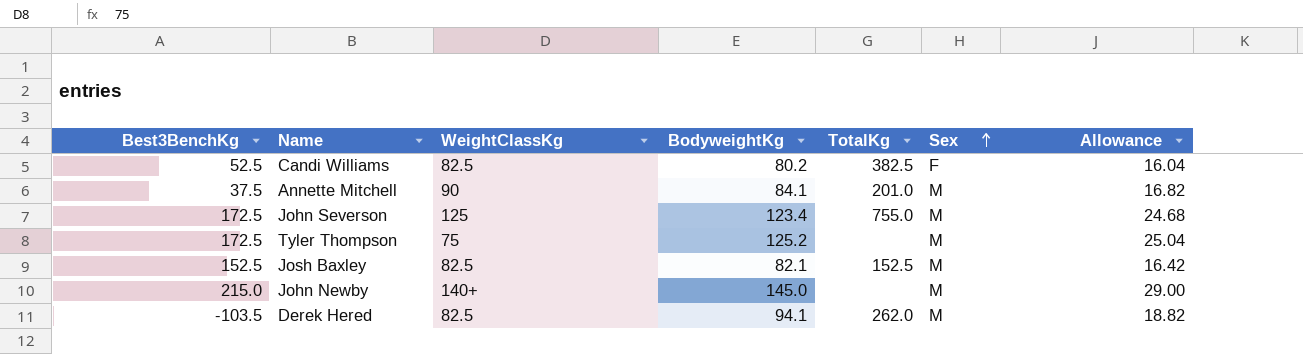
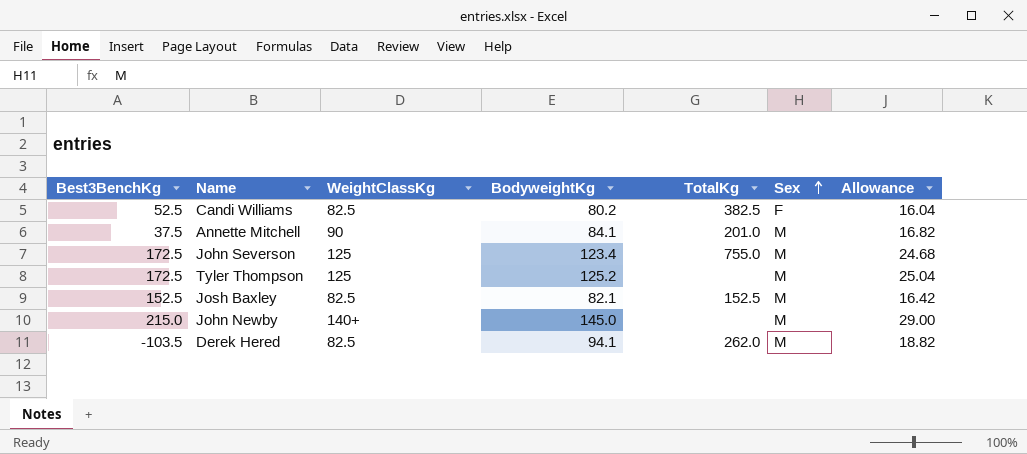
Tyler Thompson | WeightClassKg: 75 -> 125

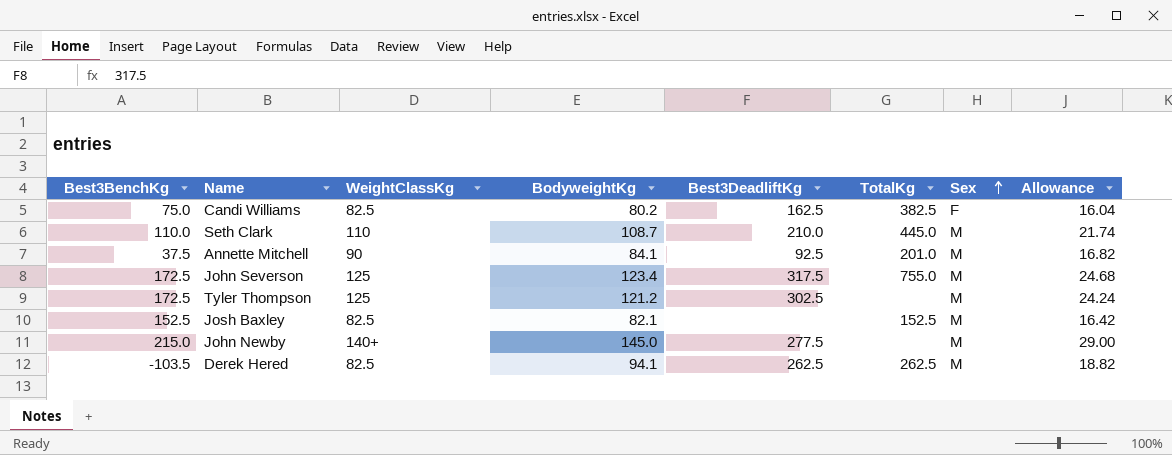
column Best3DeadliftKg | position: none -> 5
Candi Williams | Best3BenchKg: 52.5 -> 75.0
row Seth Clark: none -> 110.0 | 110 | 108.7 | 210.0 | 445.0 | M | 21.74
Tyler Thompson | BodyweightKg: 125.2 -> 121.2
Tyler Thompson | Allowance: 25.04 -> 24.24
Derek Hered | TotalKg: 262.0 -> 262.5

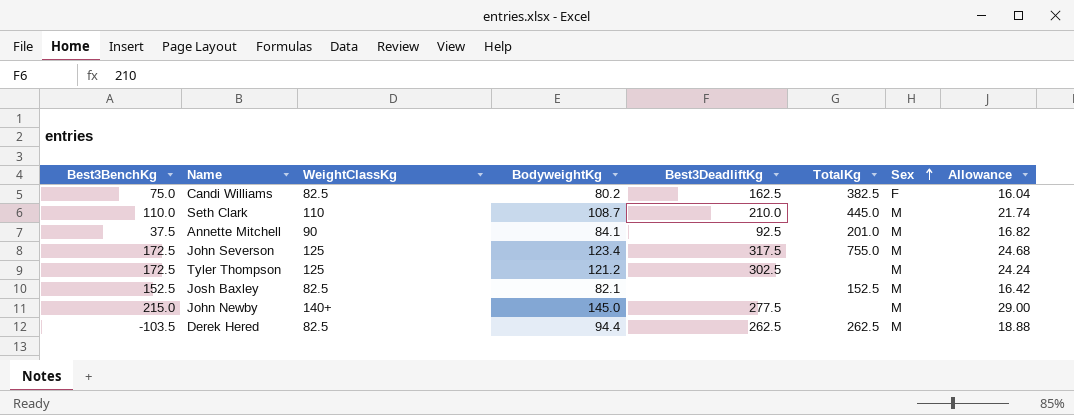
Derek Hered | BodyweightKg: 94.1 -> 94.4
Derek Hered | Allowance: 18.82 -> 18.88

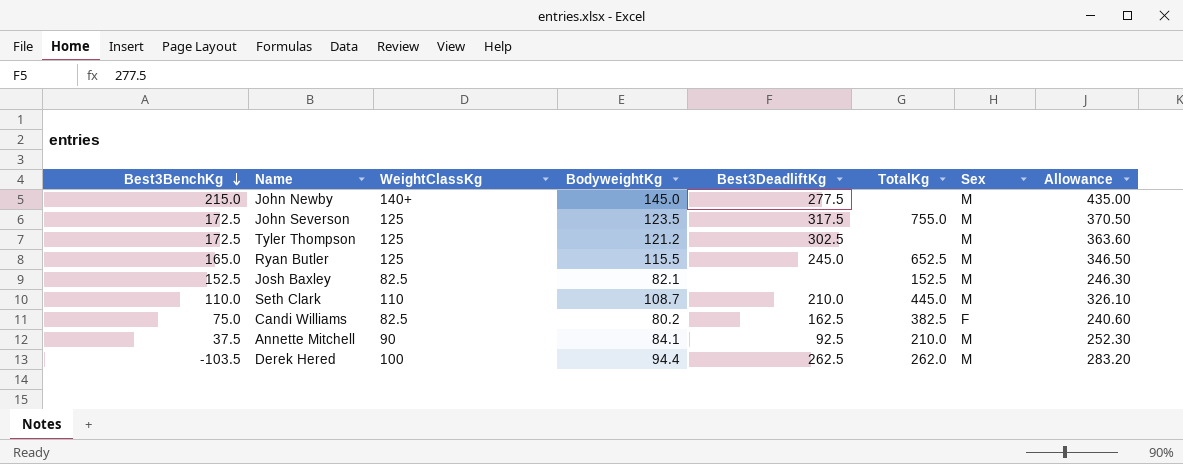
row order: Sex ascending -> Best3BenchKg descending
column Allowance | formula: [BodyweightKg] * 0.2 -> [BodyweightKg] * 3
John Severson | BodyweightKg: 123.4 -> 123.5
row Ryan Butler: none -> 165.0 | 125 | 115.5 | 245.0 | 652.5 | M | 346.50
Annette Mitchell | TotalKg: 201.0 -> 210.0
Derek Hered | WeightClassKg: 82.5 -> 100
Derek Hered | TotalKg: 262.5 -> 262.0

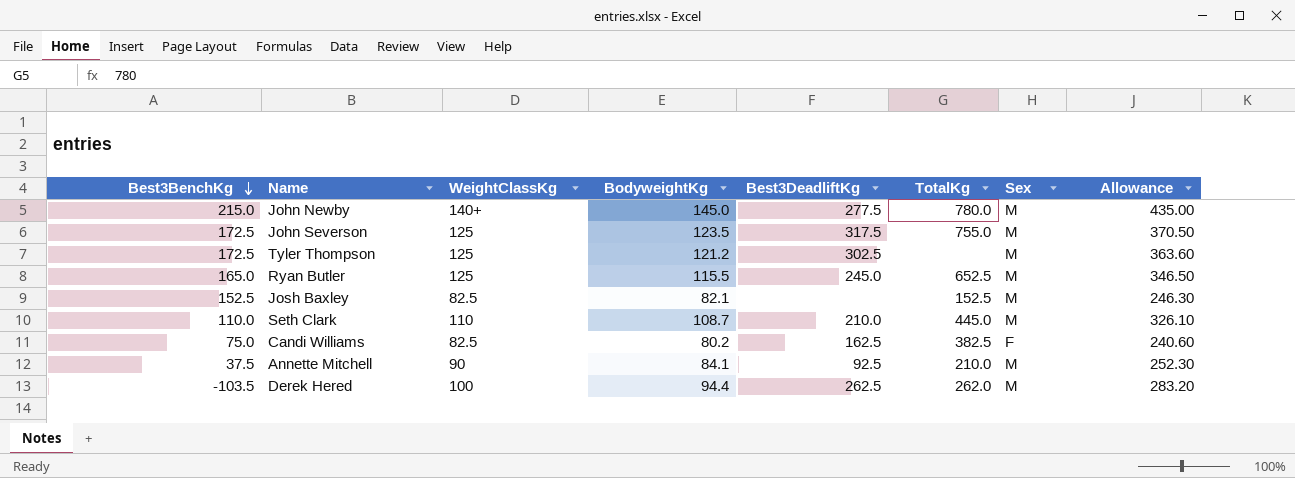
John Newby | TotalKg: none -> 780.0

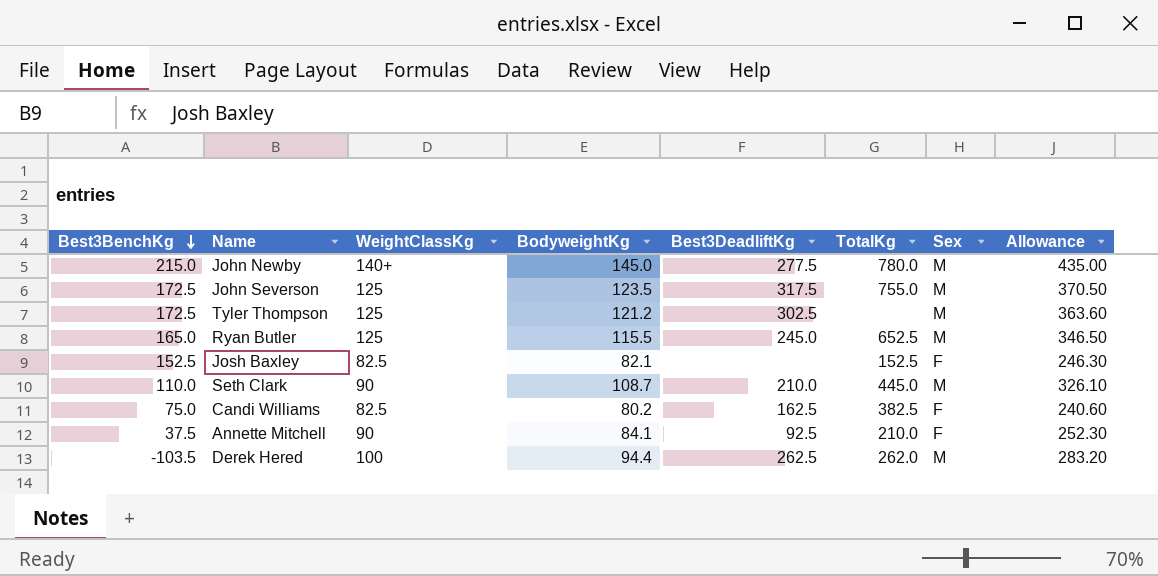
Josh Baxley | Sex: M -> F
Seth Clark | WeightClassKg: 110 -> 90
Annette Mitchell | Sex: M -> F

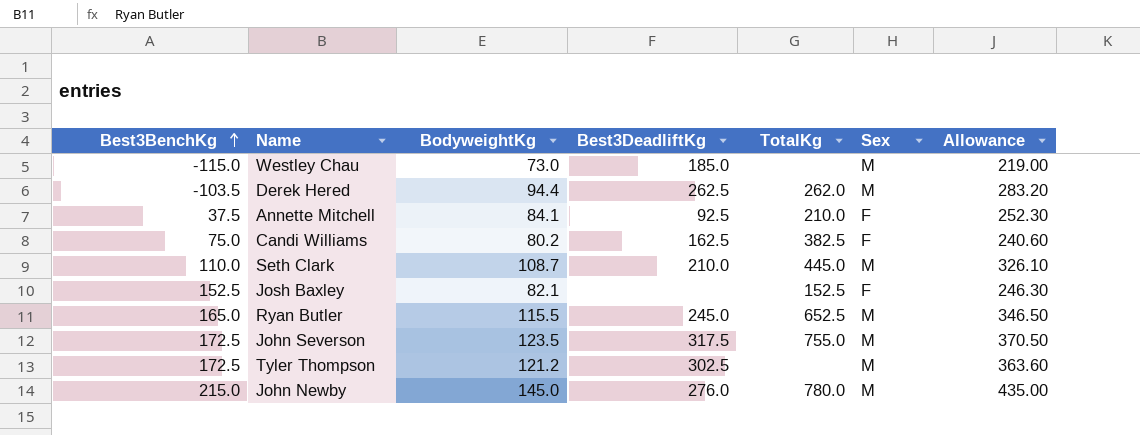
row order: Best3BenchKg descending -> Best3BenchKg ascending
column WeightClassKg | position: 3 -> none
row Westley Chau: none -> -115.0 | 73.0 | 185.0 | none | M | 219.00
John Newby | Best3DeadliftKg: 277.5 -> 276.0

